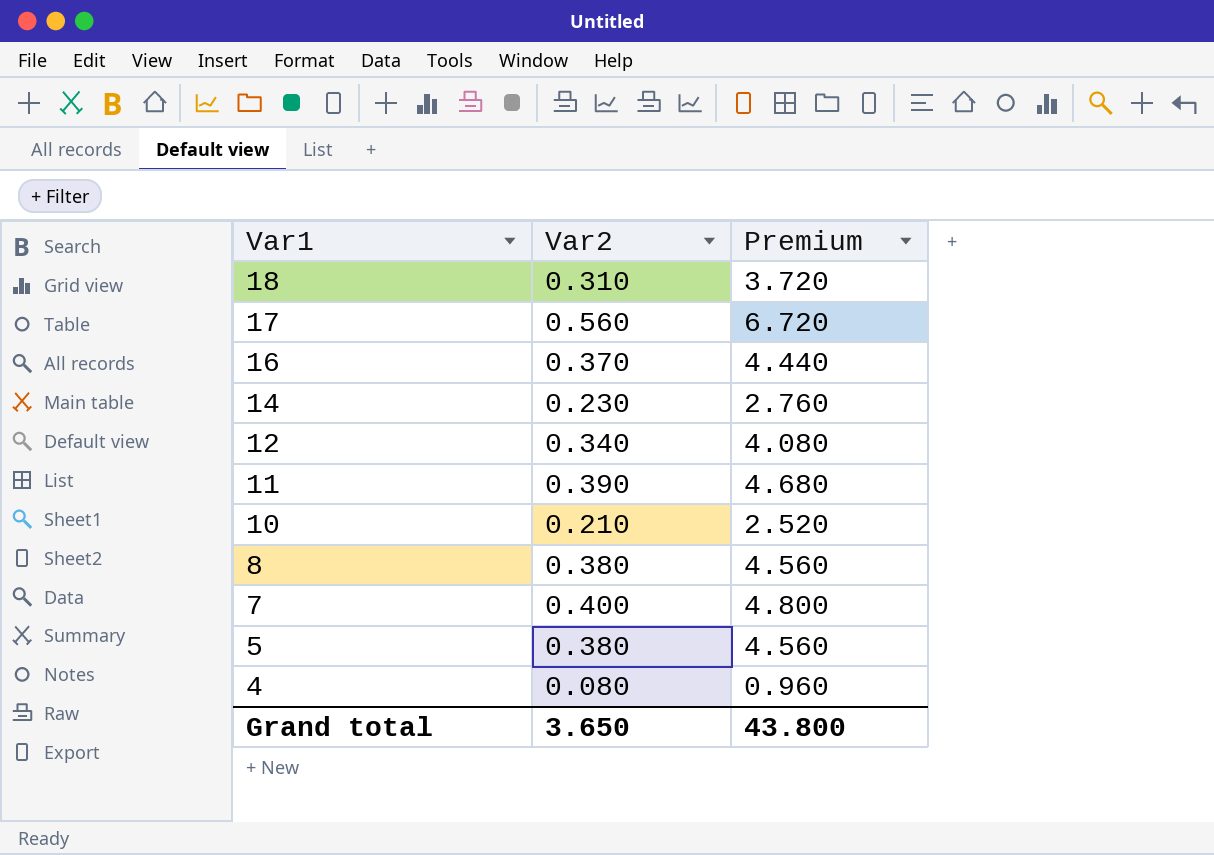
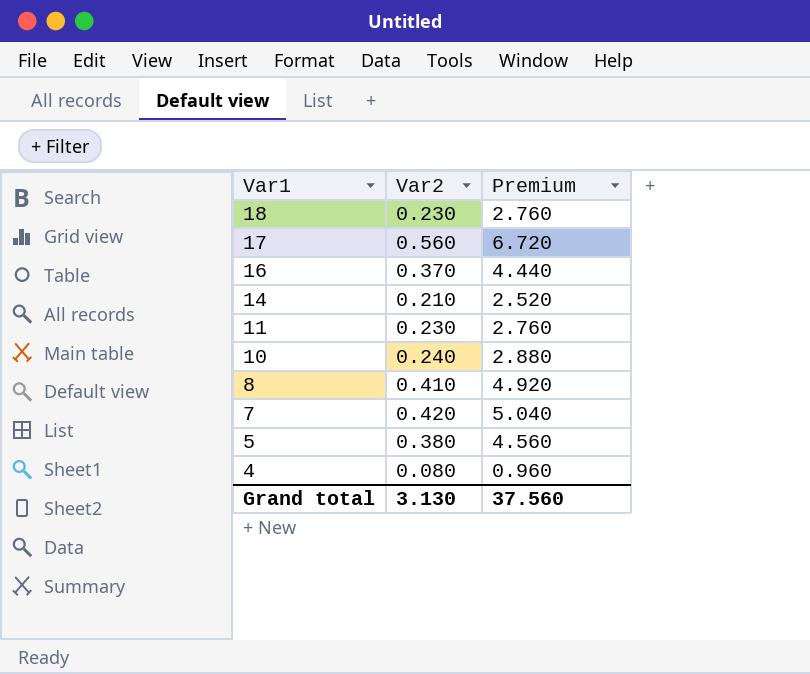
row 12: 0.340 | 4.080 -> none
18 | Var2: 0.310 -> 0.230
18 | Premium: 3.720 -> 2.760
14 | Var2: 0.230 -> 0.210
14 | Premium: 2.760 -> 2.520
11 | Var2: 0.390 -> 0.230
11 | Premium: 4.680 -> 2.760
10 | Var2: 0.210 -> 0.240
10 | Premium: 2.520 -> 2.880
8 | Var2: 0.380 -> 0.410
8 | Premium: 4.560 -> 4.920
7 | Var2: 0.400 -> 0.420
7 | Premium: 4.800 -> 5.040
Grand total | Var2: 3.650 -> 3.130
Grand total | Premium: 43.800 -> 37.560

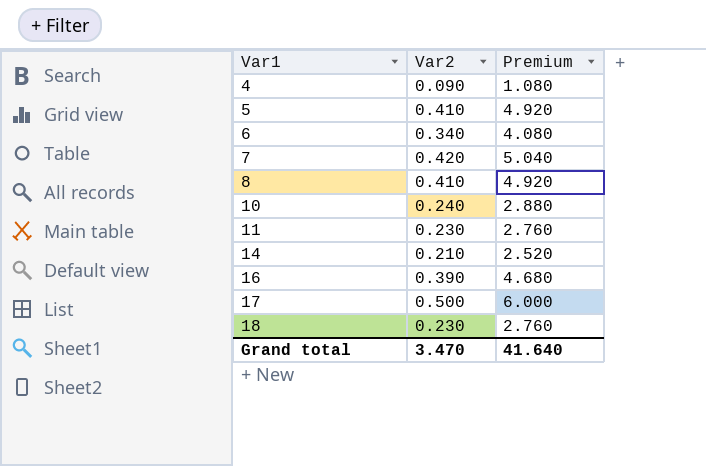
row order: Var1 descending -> Var1 ascending
4 | Var2: 0.080 -> 0.090
4 | Premium: 0.960 -> 1.080
5 | Var2: 0.380 -> 0.410
5 | Premium: 4.560 -> 4.920
row 6: none -> 0.340 | 4.080
16 | Var2: 0.370 -> 0.390
16 | Premium: 4.440 -> 4.680
17 | Var2: 0.560 -> 0.500
17 | Premium: 6.720 -> 6.000
Grand total | Var2: 3.130 -> 3.470
Grand total | Premium: 37.560 -> 41.640

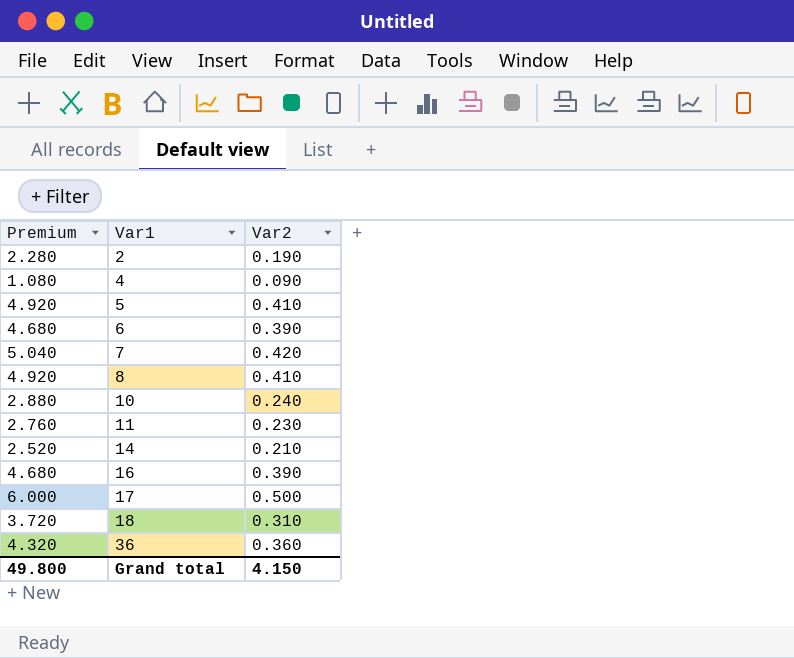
column Premium | position: 3 -> 1
row 2: none -> 2.280 | 0.190
6 | Premium: 4.080 -> 4.680
6 | Var2: 0.340 -> 0.390
18 | Premium: 2.760 -> 3.720
18 | Var2: 0.230 -> 0.310
row 36: none -> 4.320 | 0.360
Grand total | Premium: 41.640 -> 49.800
Grand total | Var2: 3.470 -> 4.150

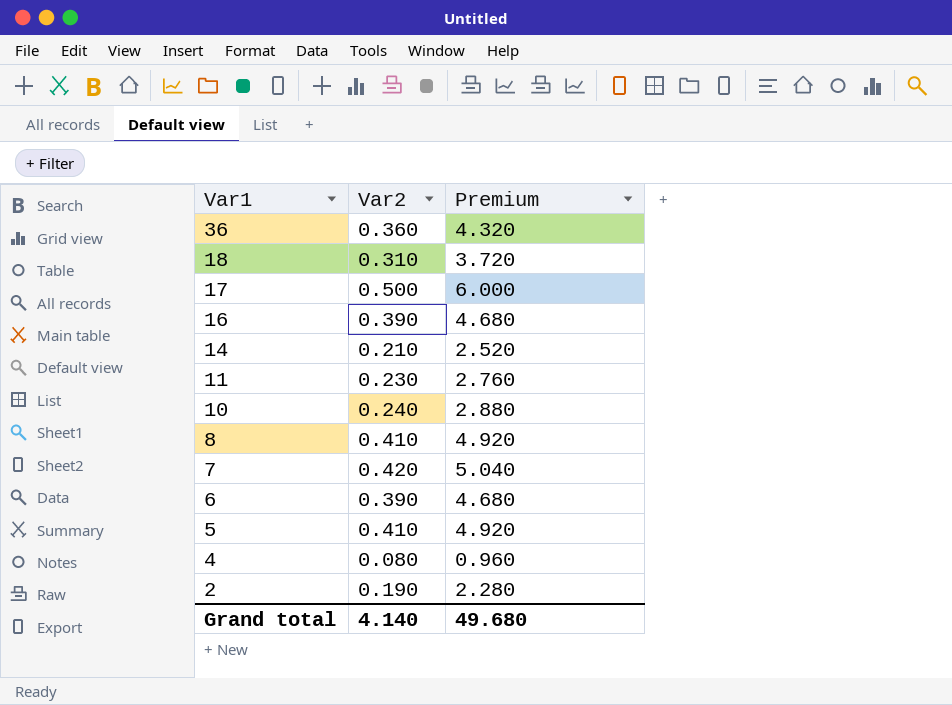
row order: Var1 ascending -> Var1 descending
column Premium | position: 1 -> 3
4 | Var2: 0.090 -> 0.080
4 | Premium: 1.080 -> 0.960
Grand total | Var2: 4.150 -> 4.140
Grand total | Premium: 49.800 -> 49.680

